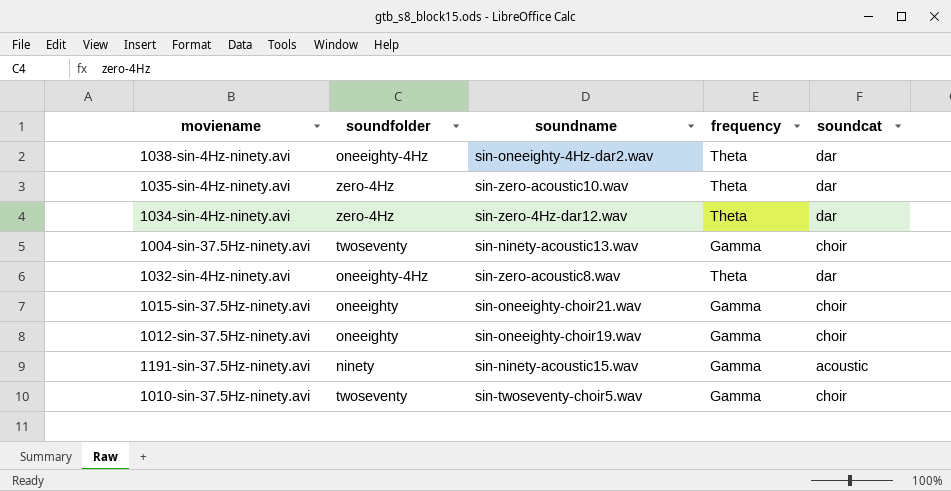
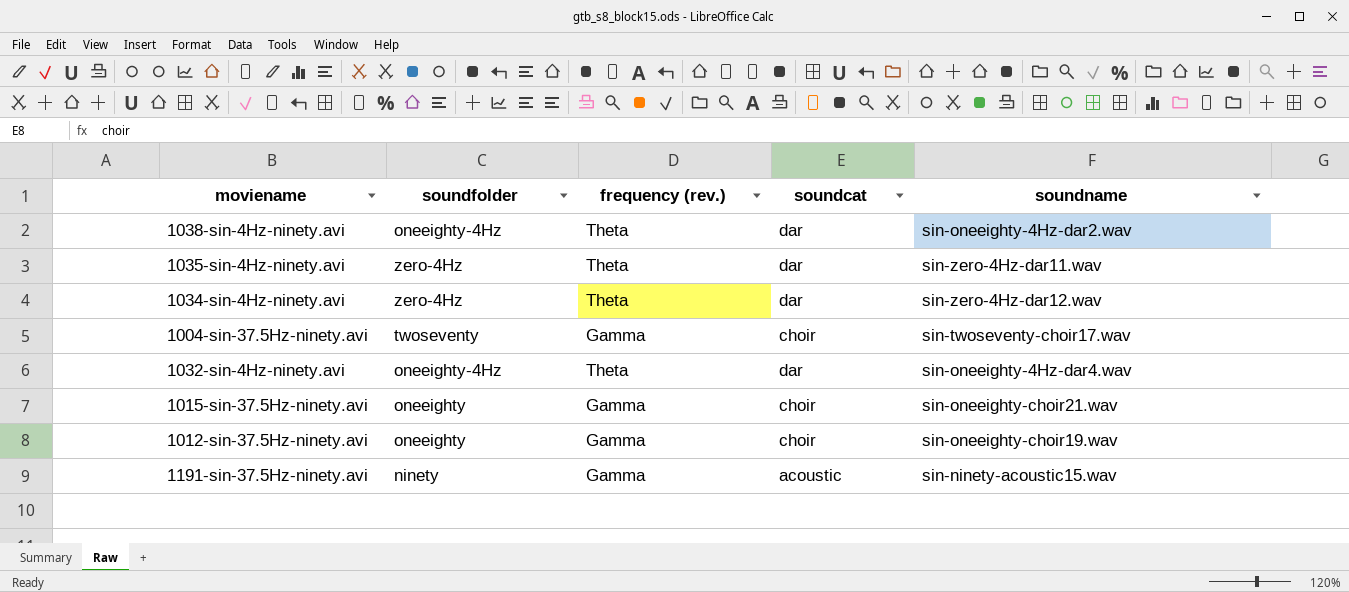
column name: frequency -> frequency (rev.)
column soundname | position: 3 -> 5
row 1010-sin-37.5Hz-ninety.avi: twoseventy | sin-twoseventy-choir5.wav | Gamma | choir -> none
1035-sin-4Hz-ninety.avi | soundname: sin-zero-acoustic10.wav -> sin-zero-4Hz-dar11.wav
1004-sin-37.5Hz-ninety.avi | soundname: sin-ninety-acoustic13.wav -> sin-twoseventy-choir17.wav
1032-sin-4Hz-ninety.avi | soundname: sin-zero-acoustic8.wav -> sin-oneeighty-4Hz-dar4.wav

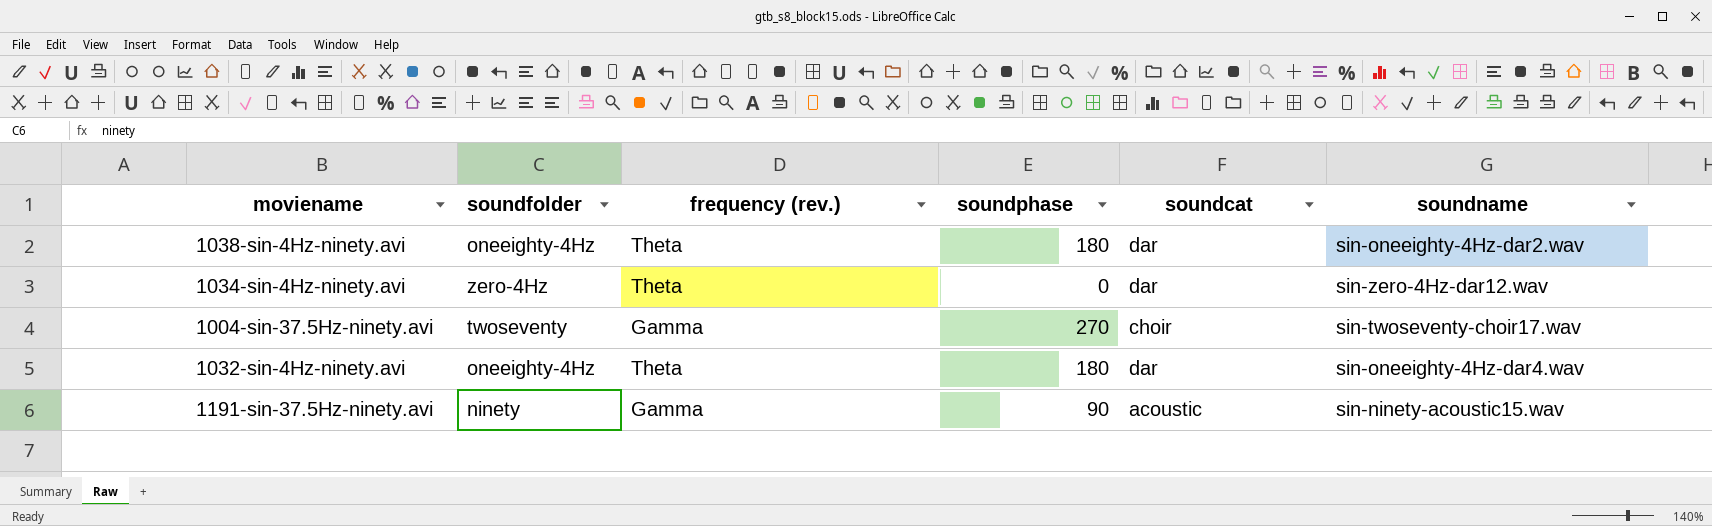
column soundphase | position: none -> 4
row 1035-sin-4Hz-ninety.avi: zero-4Hz | Theta | dar | sin-zero-4Hz-dar11.wav -> none
row 1015-sin-37.5Hz-ninety.avi: oneeighty | Gamma | choir | sin-oneeighty-choir21.wav -> none
row 1012-sin-37.5Hz-ninety.avi: oneeighty | Gamma | choir | sin-oneeighty-choir19.wav -> none

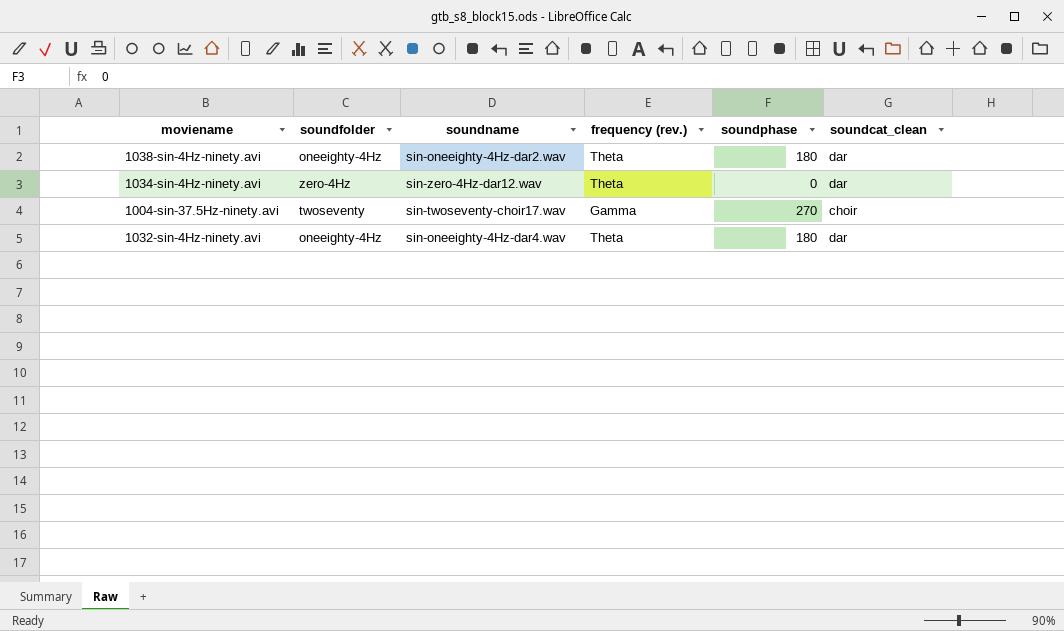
column soundname | position: 6 -> 3
column name: soundcat -> soundcat_clean
row 1191-sin-37.5Hz-ninety.avi: ninety | Gamma | 90 | acoustic | sin-ninety-acoustic15.wav -> none

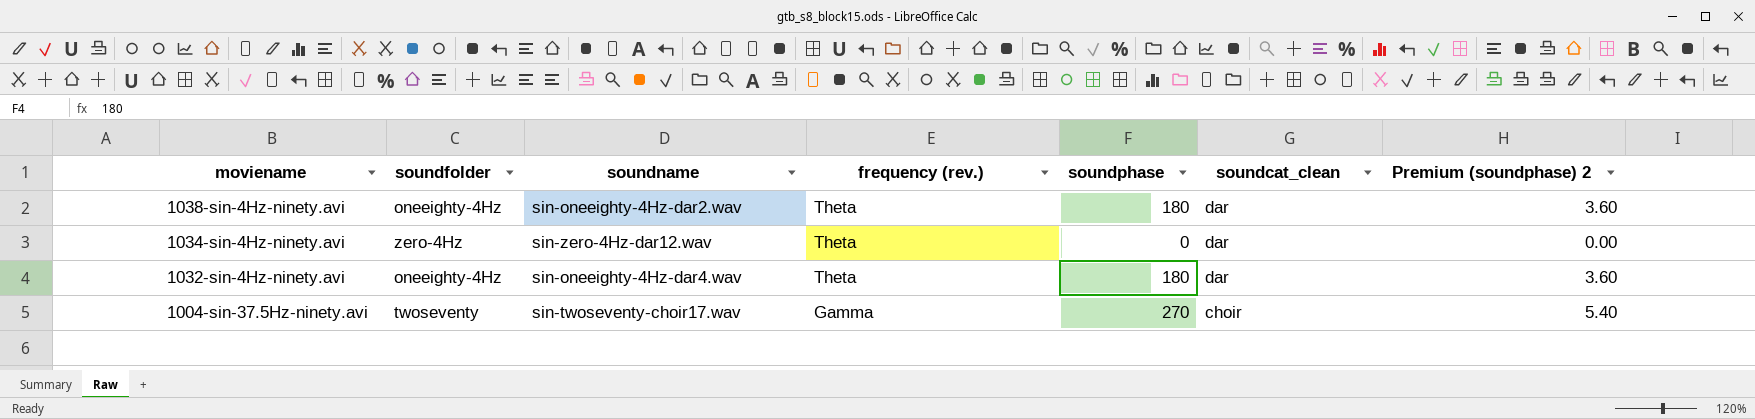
row order: none -> moviename descending
column Premium (soundphase) 2 | formula: none -> [soundphase] * 0.02

